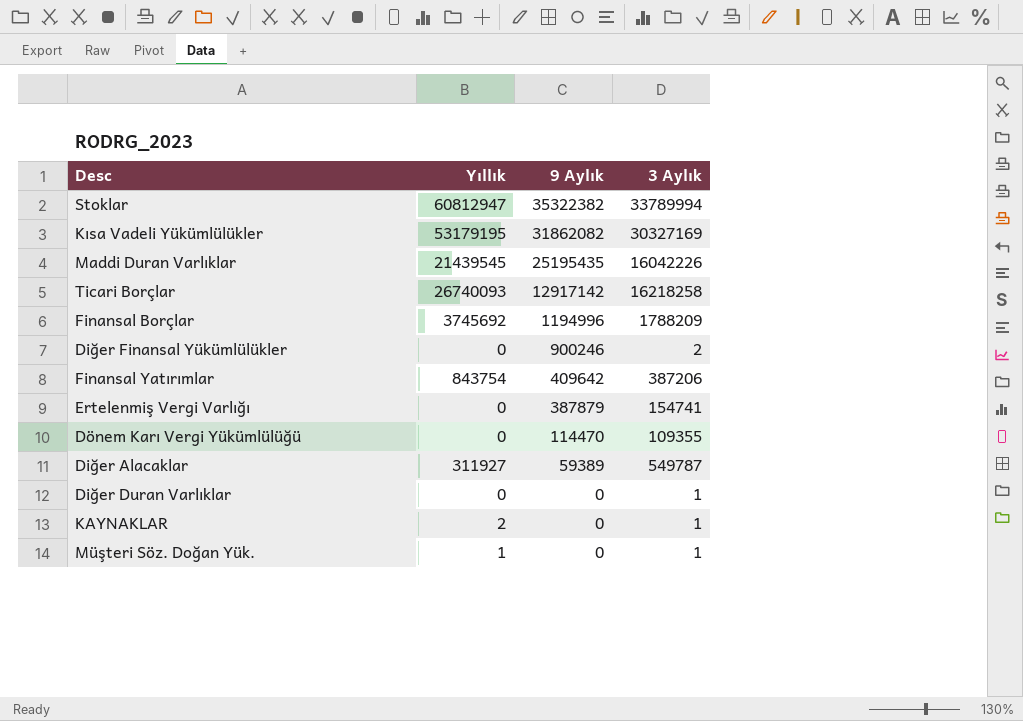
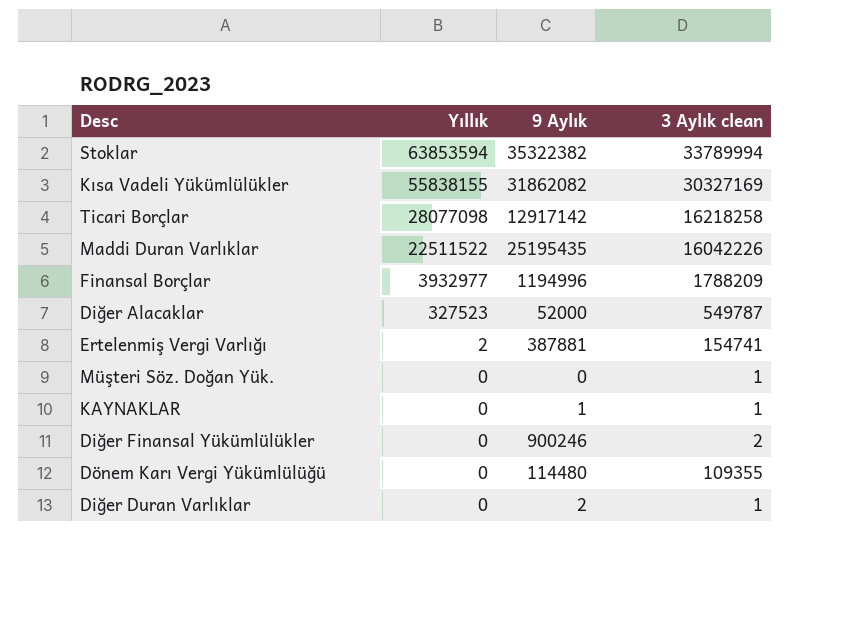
row order: 9 Aylık descending -> Yıllık descending
column name: 3 Aylık -> 3 Aylık clean
row Finansal Yatırımlar: 843754 | 409642 | 387206 -> none
Stoklar | Yıllık: 60812947 -> 63853594
Kısa Vadeli Yükümlülükler | Yıllık: 53179195 -> 55838155
Ticari Borçlar | Yıllık: 26740093 -> 28077098
Maddi Duran Varlıklar | Yıllık: 21439545 -> 22511522
Finansal Borçlar | Yıllık: 3745692 -> 3932977
Diğer Alacaklar | Yıllık: 311927 -> 327523
Diğer Alacaklar | 9 Aylık: 59389 -> 52000
Ertelenmiş Vergi Varlığı | Yıllık: 0 -> 2
Ertelenmiş Vergi Varlığı | 9 Aylık: 387879 -> 387881
Müşteri Söz. Doğan Yük. | Yıllık: 1 -> 0
KAYNAKLAR | Yıllık: 2 -> 0
KAYNAKLAR | 9 Aylık: 0 -> 1
Dönem Karı Vergi Yükümlülüğü | 9 Aylık: 114470 -> 114480
Diğer Duran Varlıklar | 9 Aylık: 0 -> 2

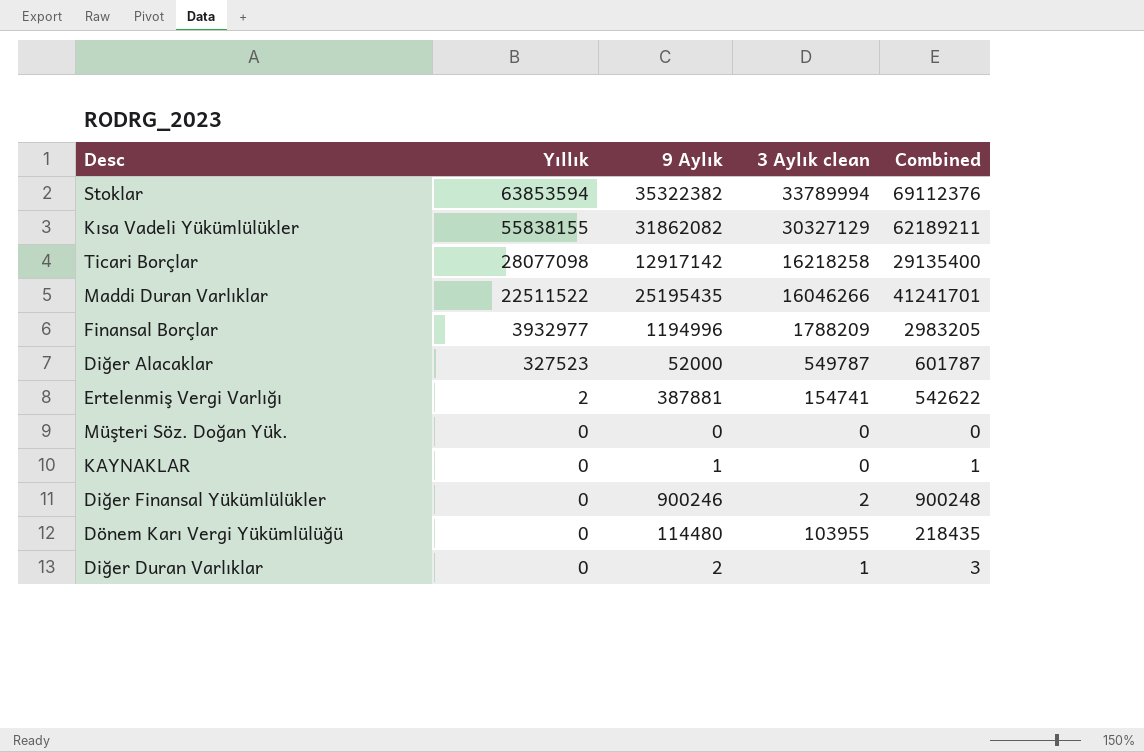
column Combined | formula: none -> [9 Aylık] + [3 Aylık clean]
Kısa Vadeli Yükümlülükler | 3 Aylık clean: 30327169 -> 30327129
Maddi Duran Varlıklar | 3 Aylık clean: 16042226 -> 16046266
Müşteri Söz. Doğan Yük. | 3 Aylık clean: 1 -> 0
KAYNAKLAR | 3 Aylık clean: 1 -> 0
Dönem Karı Vergi Yükümlülüğü | 3 Aylık clean: 109355 -> 103955

